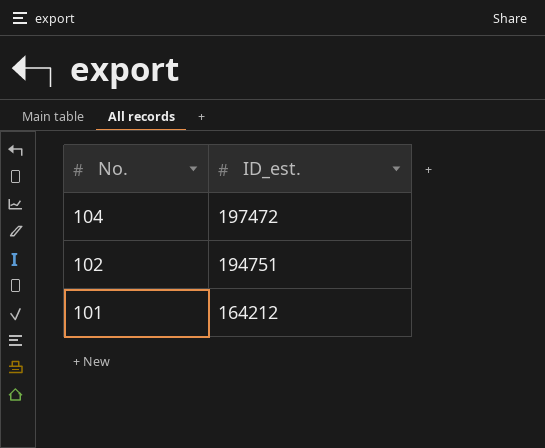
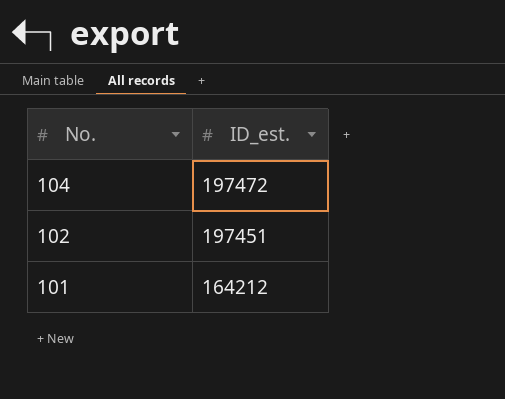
102 | ID_est.: 194751 -> 197451

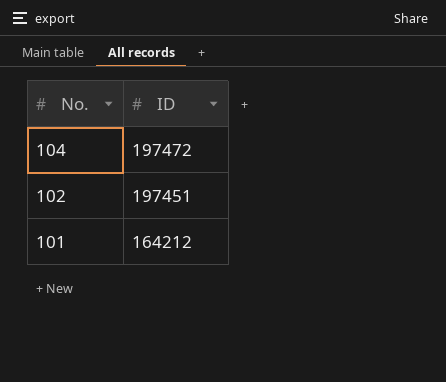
column name: ID_est. -> ID

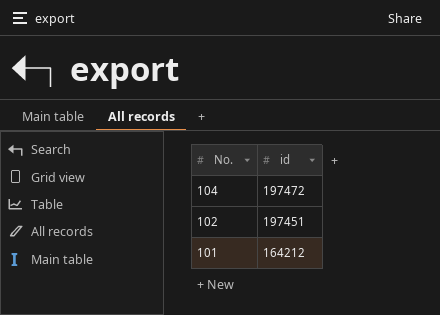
column name: ID -> id

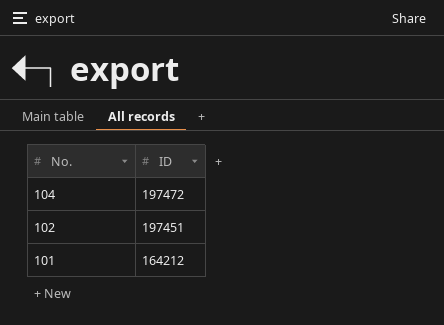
column name: id -> ID

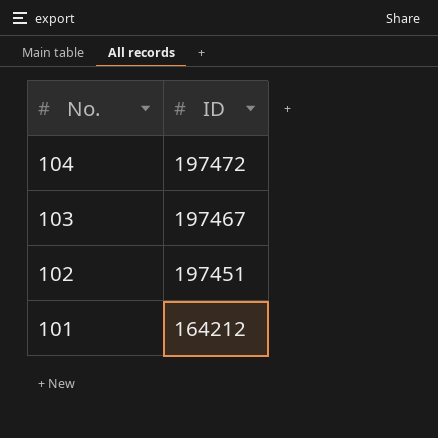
row 103: none -> 197467

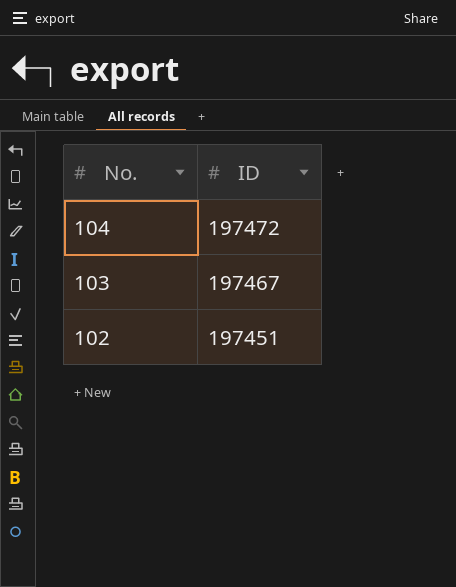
row 101: 164212 -> none

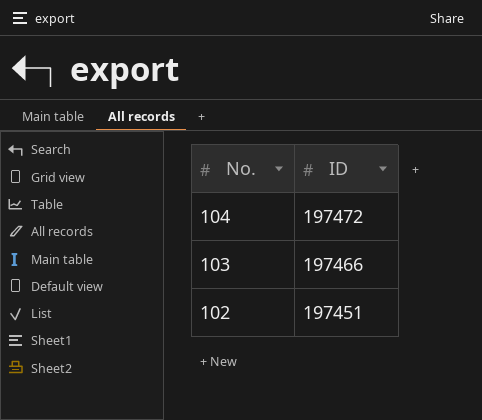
103 | ID: 197467 -> 197466

